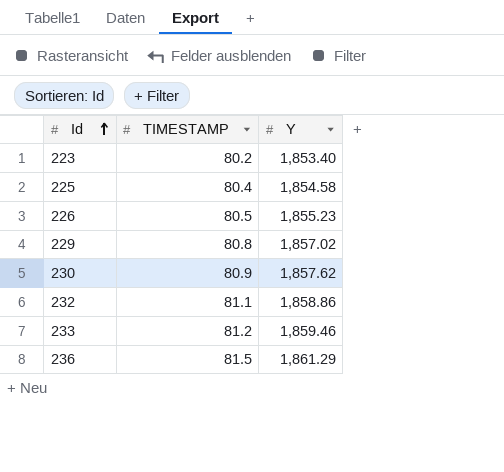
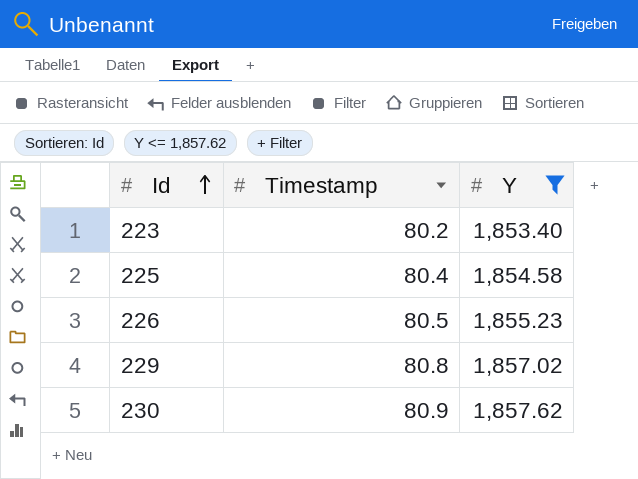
filter: none -> Y <= 1,857.62
column name: TIMESTAMP -> Timestamp

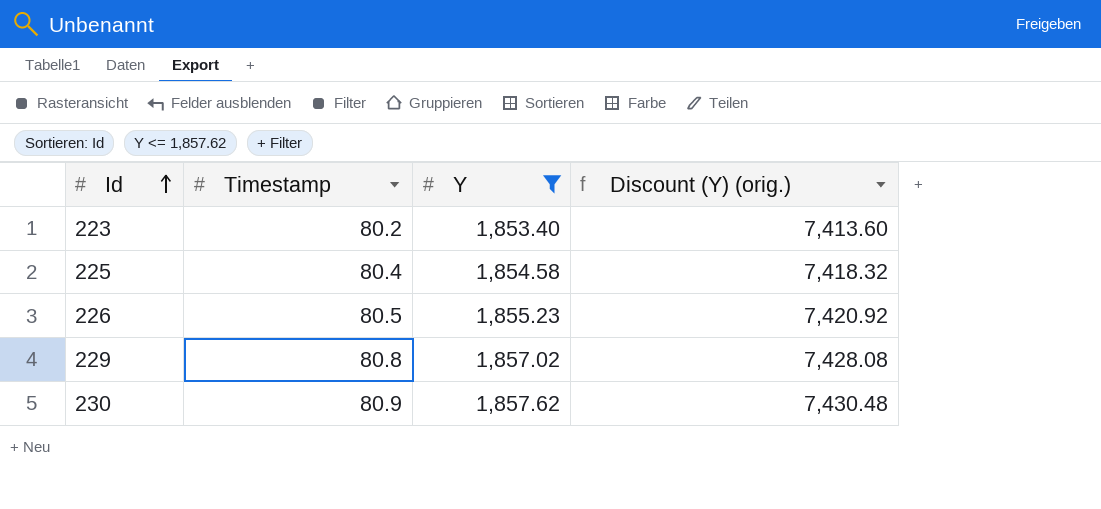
column Discount (Y) (orig.) | formula: none -> [Y] * 4

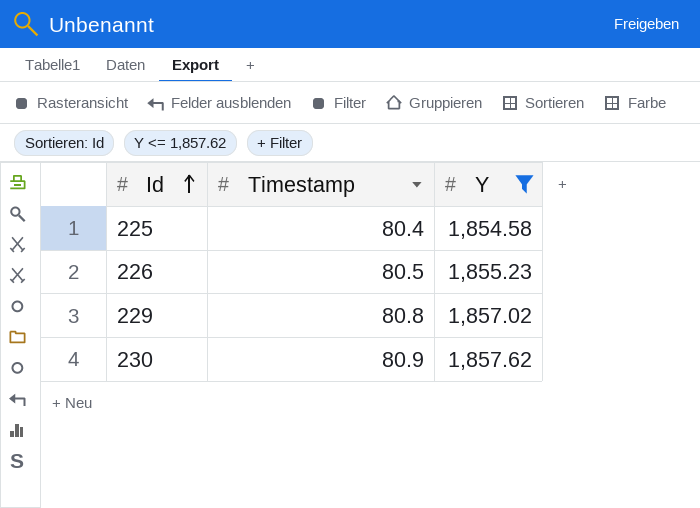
column Discount (Y) (orig.) | formula: [Y] * 4 -> none
row 223: 80.2 | 1,853.40 | 7,413.60 -> none

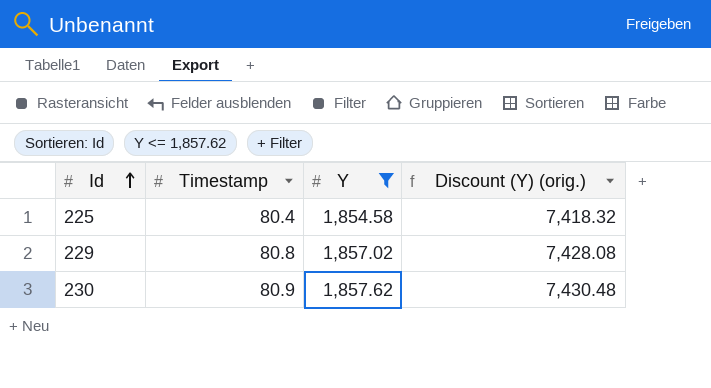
column Discount (Y) (orig.) | formula: none -> [Y] * 4
row 226: 80.5 | 1,855.23 -> none

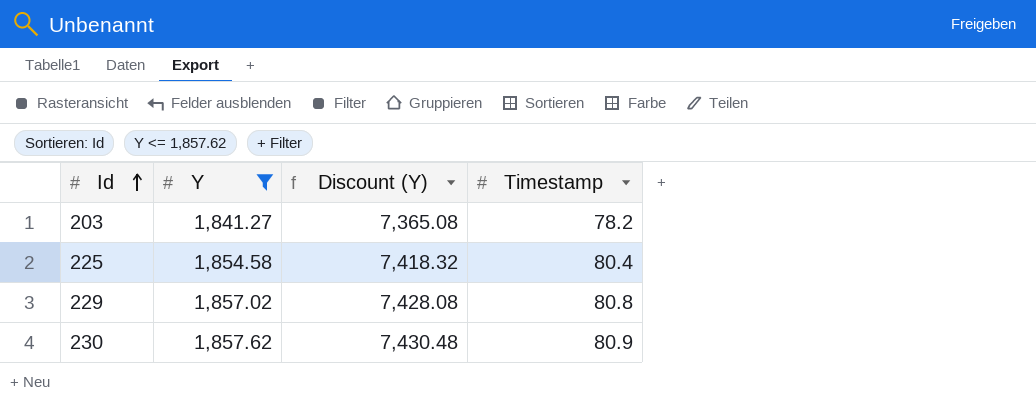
column name: Discount (Y) (orig.) -> Discount (Y)
column Timestamp | position: 2 -> 4
row 203: none -> 1,841.27 | 7,365.08 | 78.2

